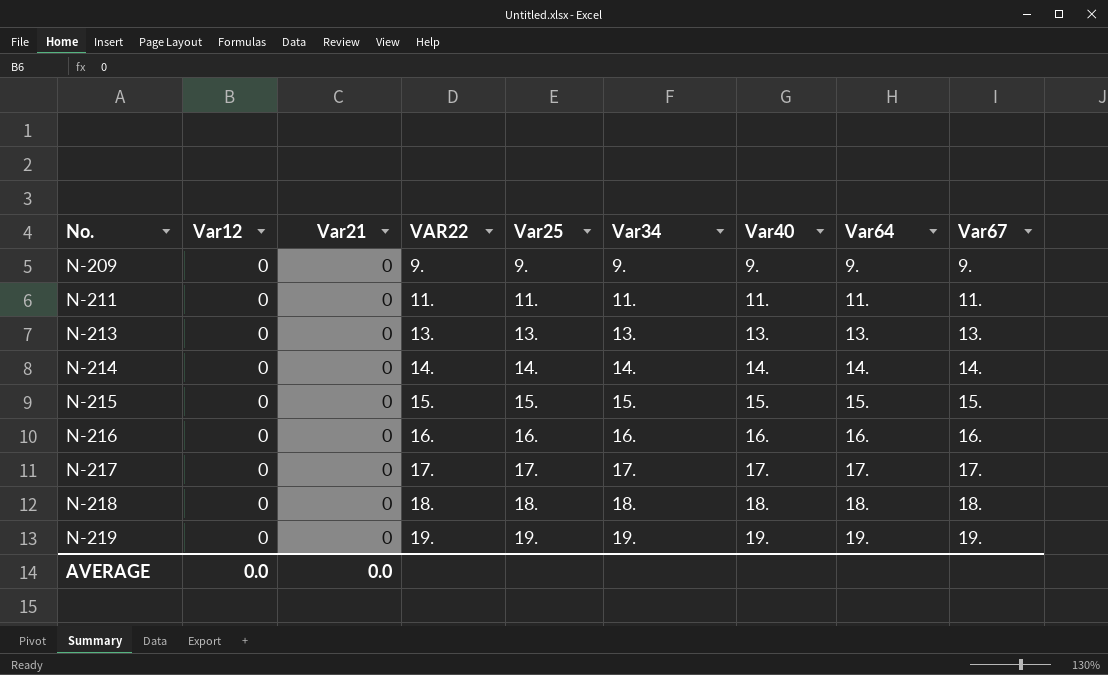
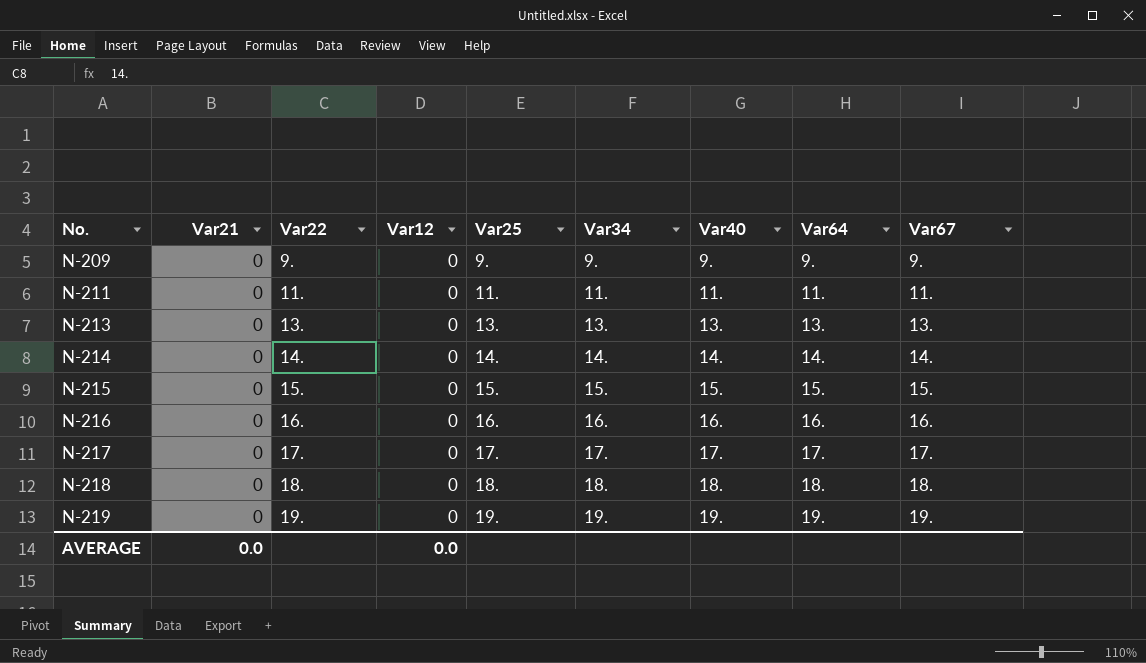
column name: VAR22 -> Var22
column Var12 | position: 2 -> 4

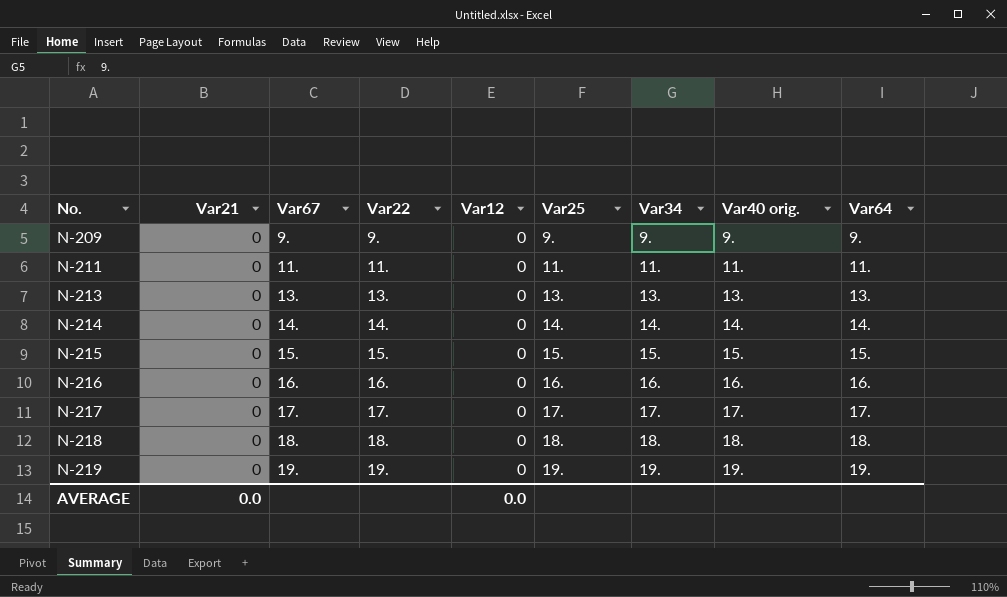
column Var67 | position: 9 -> 3
column name: Var40 -> Var40 orig.

